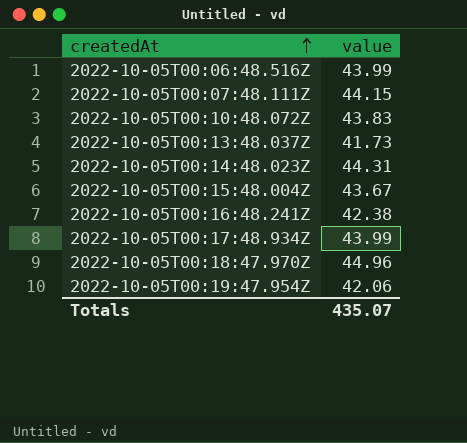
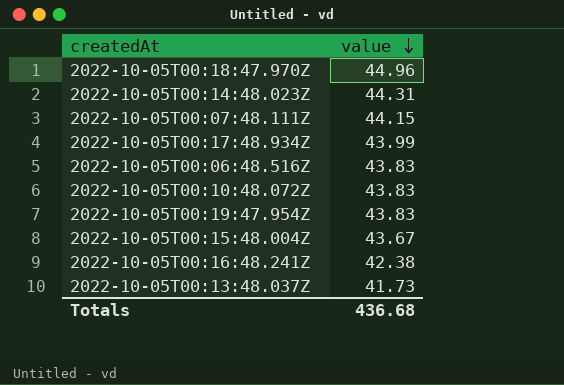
row order: createdAt ascending -> value descending
2022-10-05T00:06:48.516Z | value: 43.99 -> 43.83
2022-10-05T00:19:47.954Z | value: 42.06 -> 43.83
Totals | value: 435.07 -> 436.68

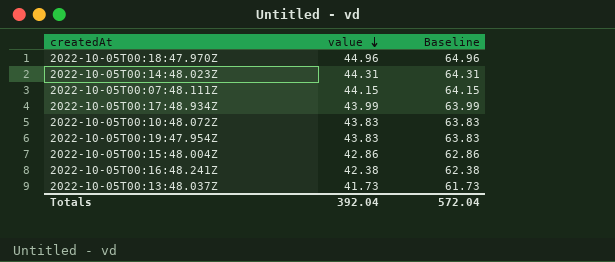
column Baseline | formula: none -> [value] + 20
row 2022-10-05T00:06:48.516Z: 43.83 -> none
2022-10-05T00:15:48.004Z | value: 43.67 -> 42.86
Totals | value: 436.68 -> 392.04

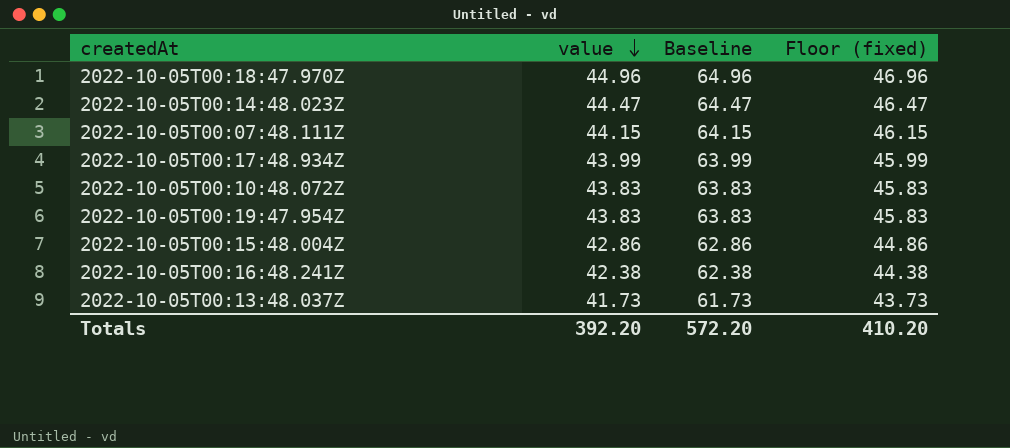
column Floor (fixed) | formula: none -> [value] + 2
2022-10-05T00:14:48.023Z | value: 44.31 -> 44.47
2022-10-05T00:14:48.023Z | Baseline: 64.31 -> 64.47
Totals | value: 392.04 -> 392.20
Totals | Baseline: 572.04 -> 572.20

